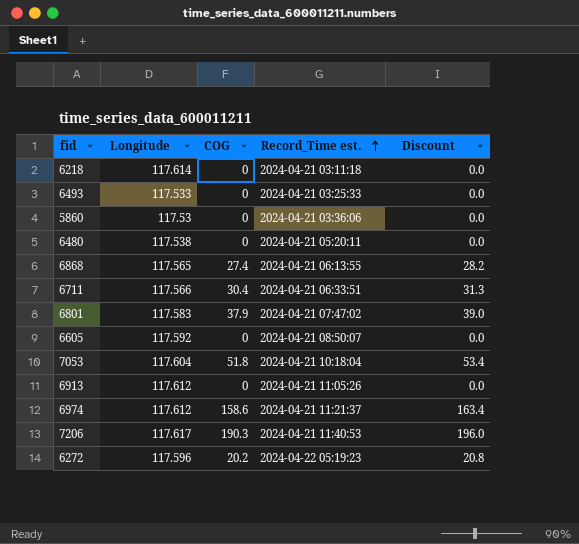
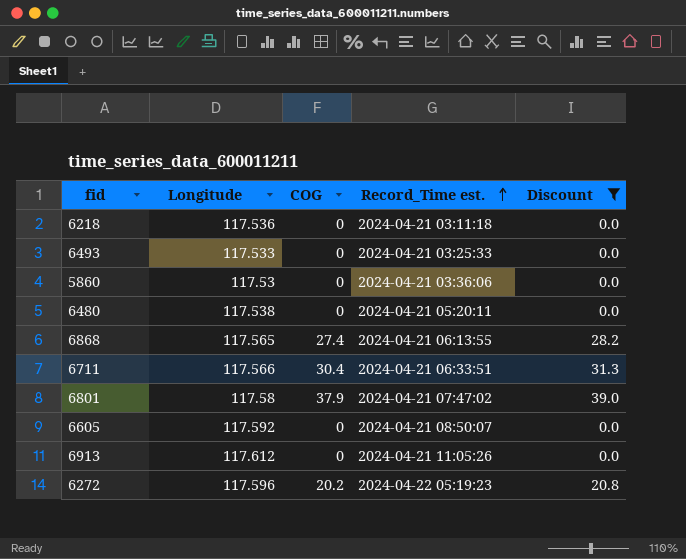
filter: none -> Discount <= 39.0
6218 | Longitude: 117.614 -> 117.536
6801 | Longitude: 117.583 -> 117.58

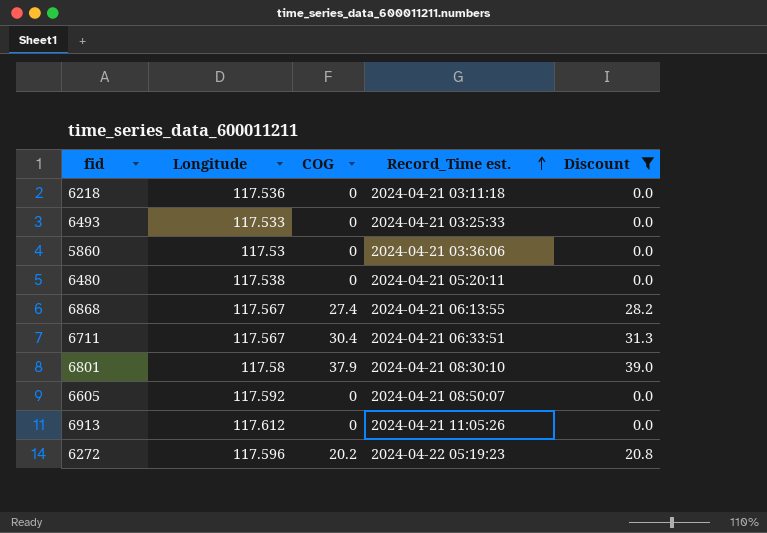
6868 | Longitude: 117.565 -> 117.567
6711 | Longitude: 117.566 -> 117.567
6801 | Record_Time est.: 2024-04-21 07:47:02 -> 2024-04-21 08:30:10

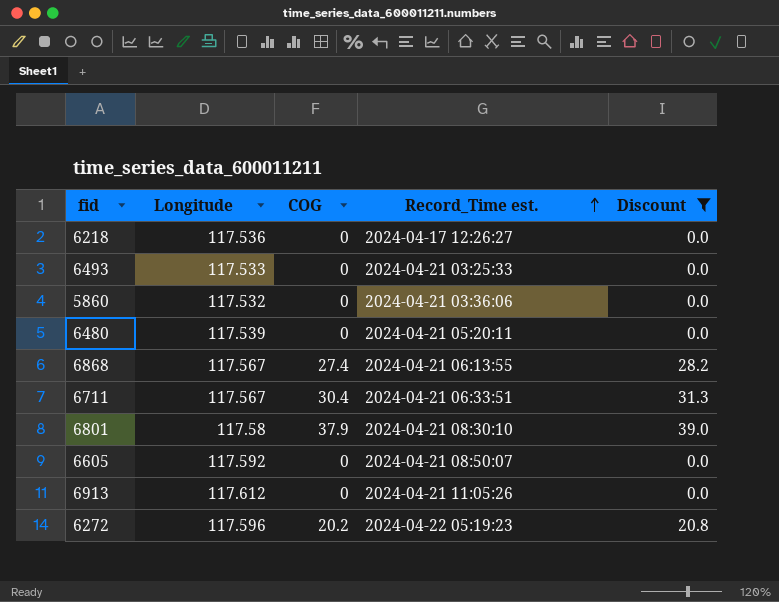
6218 | Record_Time est.: 2024-04-21 03:11:18 -> 2024-04-17 12:26:27
5860 | Longitude: 117.53 -> 117.532
6480 | Longitude: 117.538 -> 117.539

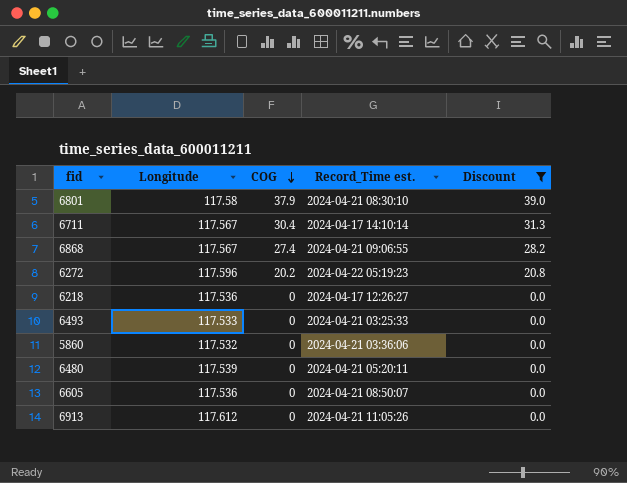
row order: Record_Time est. ascending -> COG descending
6711 | Record_Time est.: 2024-04-21 06:33:51 -> 2024-04-17 14:10:14
6868 | Record_Time est.: 2024-04-21 06:13:55 -> 2024-04-21 09:06:55
6605 | Longitude: 117.592 -> 117.536

